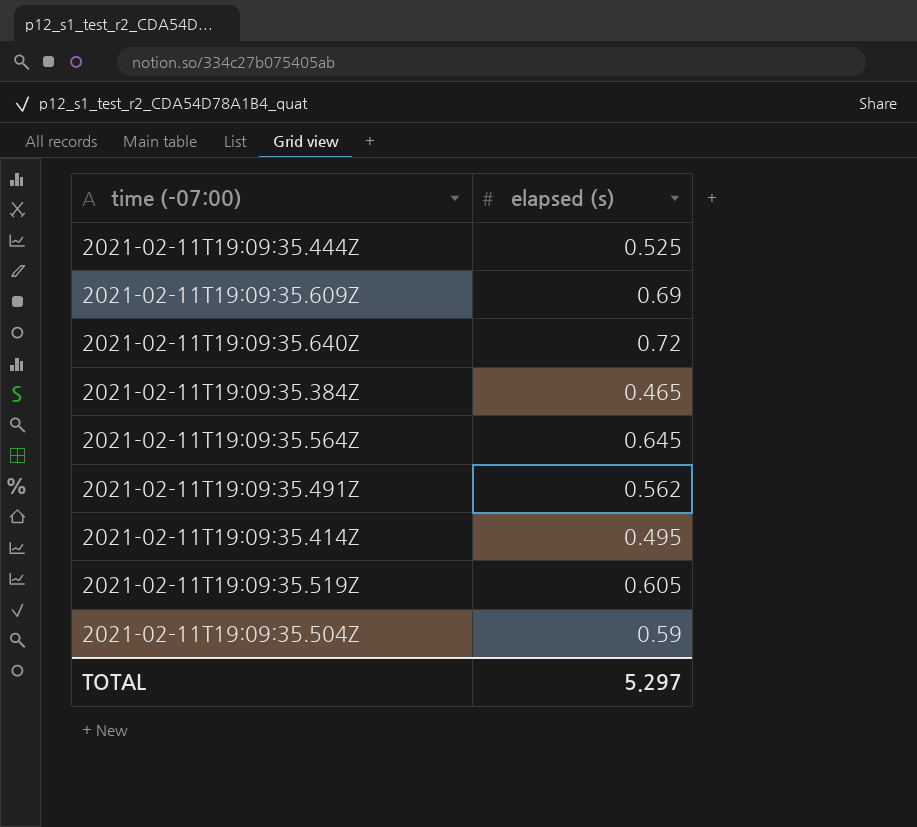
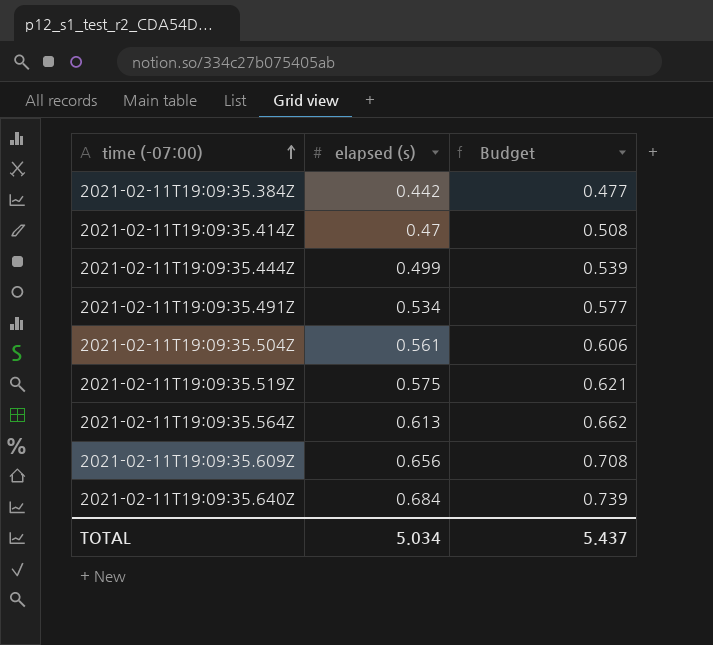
row order: none -> time (-07:00) ascending
column Budget | formula: none -> [elapsed (s)] * 1.08
2021-02-11T19:09:35.384Z | elapsed (s): 0.465 -> 0.442
2021-02-11T19:09:35.414Z | elapsed (s): 0.495 -> 0.47
2021-02-11T19:09:35.444Z | elapsed (s): 0.525 -> 0.499
2021-02-11T19:09:35.491Z | elapsed (s): 0.562 -> 0.534
2021-02-11T19:09:35.504Z | elapsed (s): 0.59 -> 0.561
2021-02-11T19:09:35.519Z | elapsed (s): 0.605 -> 0.575
2021-02-11T19:09:35.564Z | elapsed (s): 0.645 -> 0.613
2021-02-11T19:09:35.609Z | elapsed (s): 0.69 -> 0.656
2021-02-11T19:09:35.640Z | elapsed (s): 0.72 -> 0.684
TOTAL | elapsed (s): 5.297 -> 5.034

